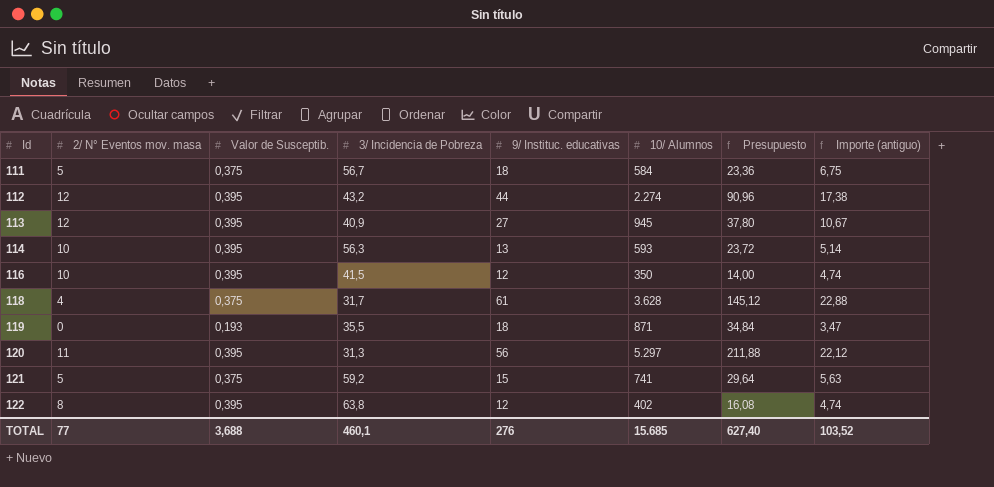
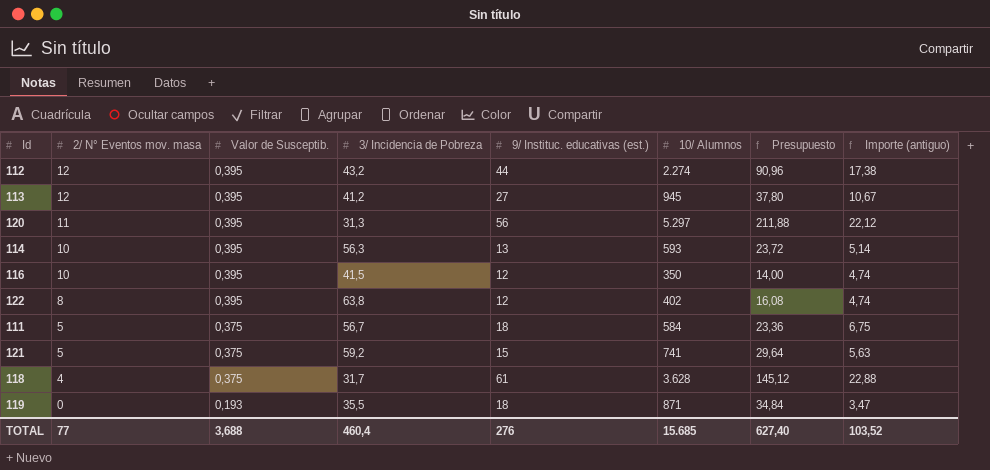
row order: Id ascending -> 2/ N° Eventos mov. masa descending
column name: 9/ Instituc. educativas -> 9/ Instituc. educativas (est.)
113 | 3/ Incidencia de Pobreza: 40,9 -> 41,2
TOTAL | 3/ Incidencia de Pobreza: 460,1 -> 460,4

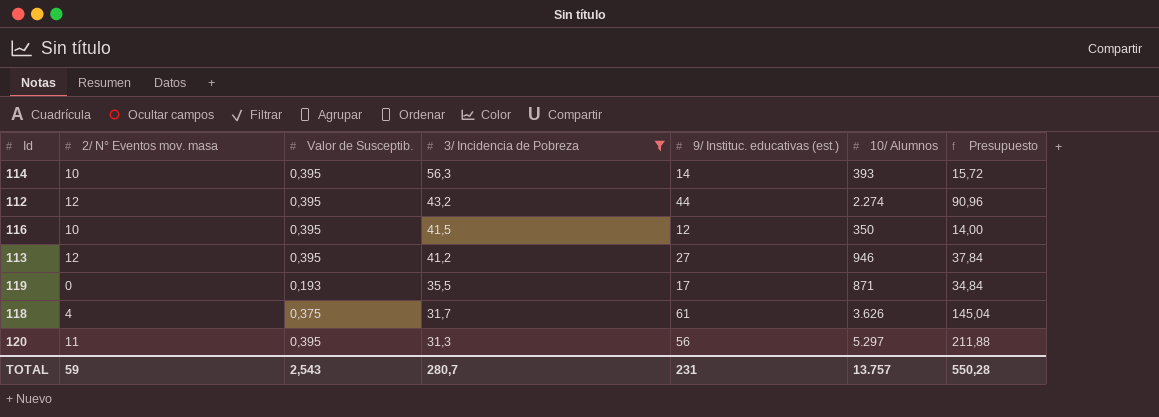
filter: none -> 3/ Incidencia de Pobreza <= 56,3
row order: 2/ N° Eventos mov. masa descending -> 3/ Incidencia de Pobreza descending
column Importe (antiguo) | formula: [Valor de Susceptib.] * [9/ Instituc. educativas (est.)] -> none
114 | 9/ Instituc. educativas (est.): 13 -> 14
114 | 10/ Alumnos: 593 -> 393
114 | Presupuesto: 23,72 -> 15,72
113 | 10/ Alumnos: 945 -> 946
113 | Presupuesto: 37,80 -> 37,84
119 | 9/ Instituc. educativas (est.): 18 -> 17
118 | 10/ Alumnos: 3.628 -> 3.626
118 | Presupuesto: 145,12 -> 145,04
TOTAL | 2/ N° Eventos mov. masa: 77 -> 59
TOTAL | Valor de Susceptib.: 3,688 -> 2,543
TOTAL | 3/ Incidencia de Pobreza: 460,4 -> 280,7
TOTAL | 9/ Instituc. educativas (est.): 276 -> 231
TOTAL | 10/ Alumnos: 15.685 -> 13.757
TOTAL | Presupuesto: 627,40 -> 550,28

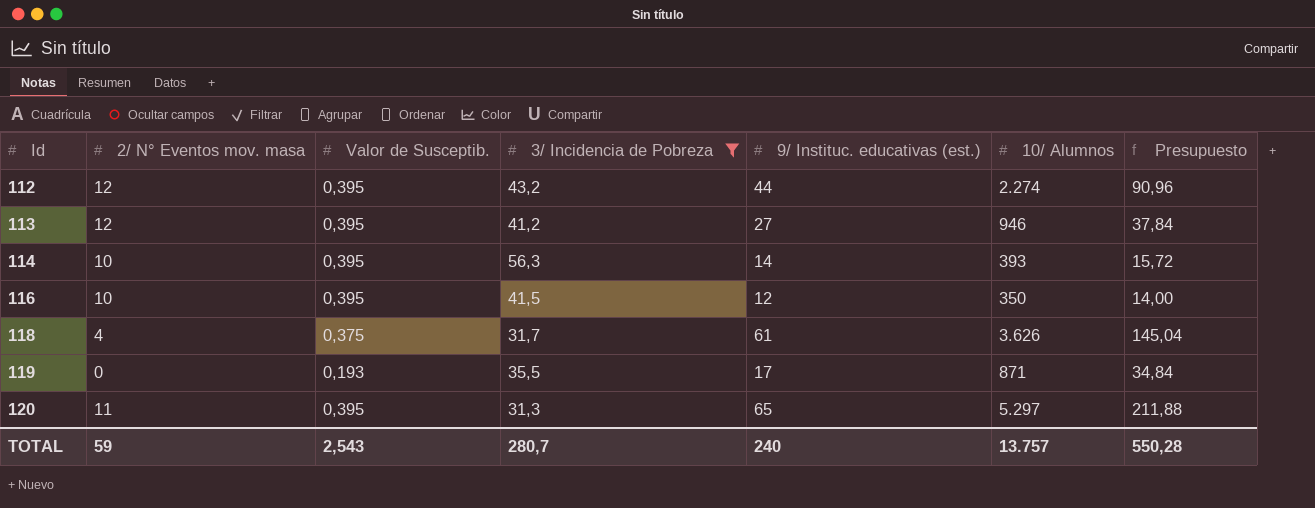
row order: 3/ Incidencia de Pobreza descending -> Id ascending
120 | 9/ Instituc. educativas (est.): 56 -> 65
TOTAL | 9/ Instituc. educativas (est.): 231 -> 240

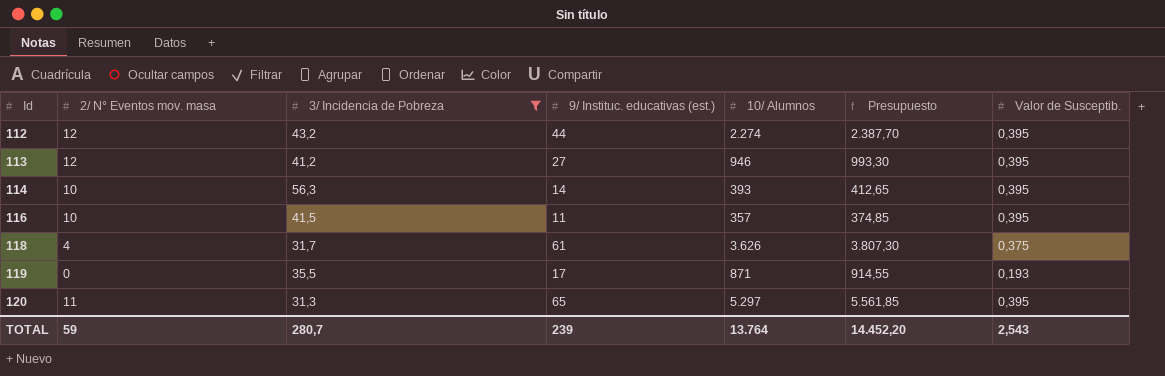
column Presupuesto | formula: [10/ Alumnos] * 0,04 -> [10/ Alumnos] * 1,05
column Valor de Susceptib. | position: 3 -> 7
116 | 9/ Instituc. educativas (est.): 12 -> 11
116 | 10/ Alumnos: 350 -> 357
TOTAL | 9/ Instituc. educativas (est.): 240 -> 239
TOTAL | 10/ Alumnos: 13.757 -> 13.764
TOTAL | Presupuesto: 550,28 -> 14.452,20

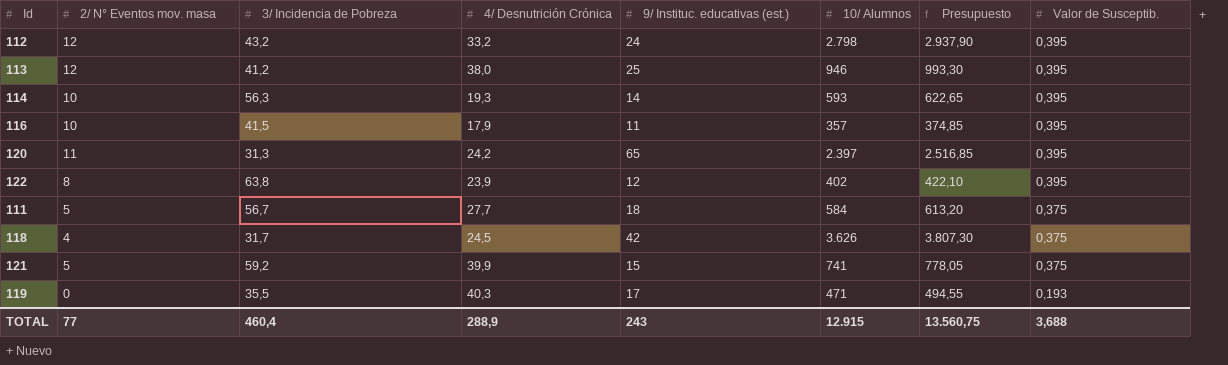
filter: 3/ Incidencia de Pobreza <= 56,3 -> none
row order: Id ascending -> Valor de Susceptib. descending
column 4/ Desnutrición Crónica | position: none -> 4
112 | 9/ Instituc. educativas (est.): 44 -> 24
112 | 10/ Alumnos: 2.274 -> 2.798
112 | Presupuesto: 2.387,70 -> 2.937,90
113 | 9/ Instituc. educativas (est.): 27 -> 25
114 | 10/ Alumnos: 393 -> 593
114 | Presupuesto: 412,65 -> 622,65
120 | 10/ Alumnos: 5.297 -> 2.397
120 | Presupuesto: 5.561,85 -> 2.516,85
118 | 9/ Instituc. educativas (est.): 61 -> 42
119 | 10/ Alumnos: 871 -> 471
119 | Presupuesto: 914,55 -> 494,55
TOTAL | 2/ N° Eventos mov. masa: 59 -> 77
TOTAL | 3/ Incidencia de Pobreza: 280,7 -> 460,4
TOTAL | 9/ Instituc. educativas (est.): 239 -> 243
TOTAL | 10/ Alumnos: 13.764 -> 12.915
TOTAL | Presupuesto: 14.452,20 -> 13.560,75
TOTAL | Valor de Susceptib.: 2,543 -> 3,688

